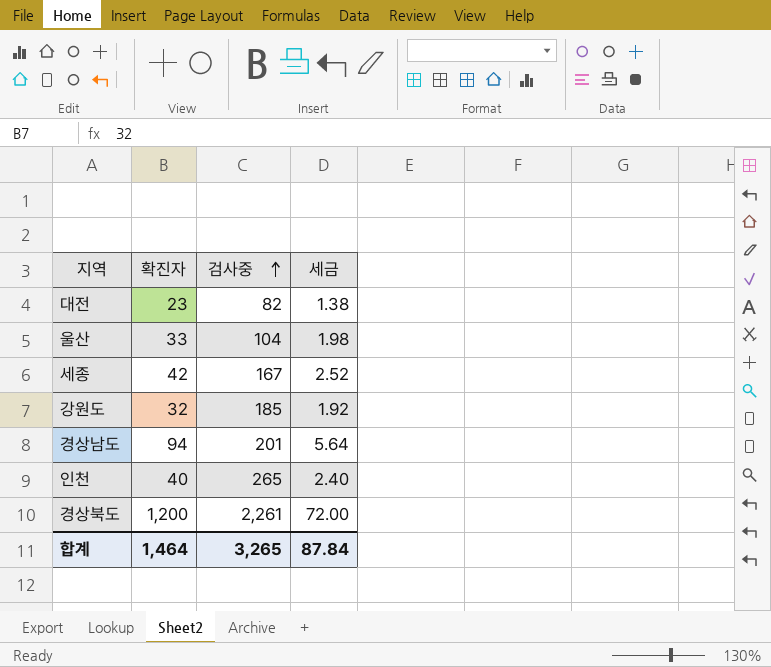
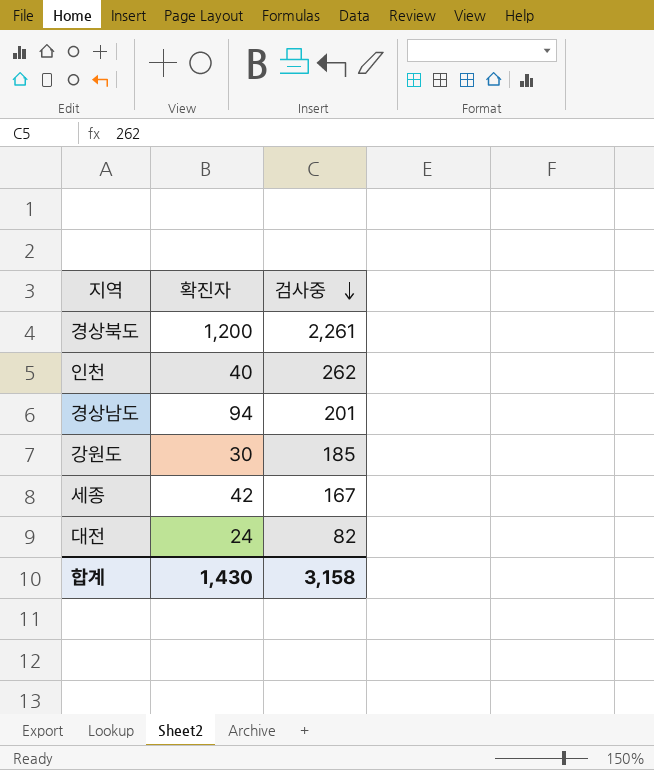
row order: 검사중 ascending -> 검사중 descending
column 세금 | formula: [확진자] * 0.06 -> none
row 울산: 33 | 104 | 1.98 -> none
인천 | 검사중: 265 -> 262
강원도 | 확진자: 32 -> 30
대전 | 확진자: 23 -> 24
합계 | 확진자: 1,464 -> 1,430
합계 | 검사중: 3,265 -> 3,158

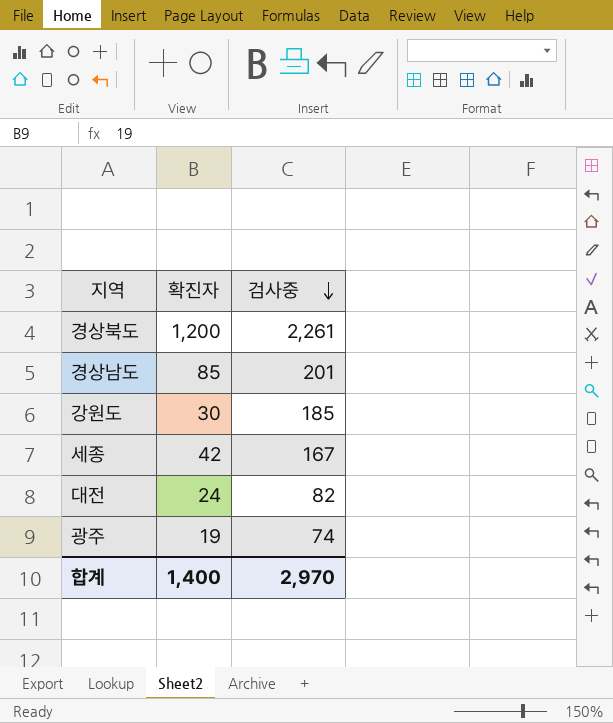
row 인천: 40 | 262 -> none
경상남도 | 확진자: 94 -> 85
row 광주: none -> 19 | 74
합계 | 확진자: 1,430 -> 1,400
합계 | 검사중: 3,158 -> 2,970

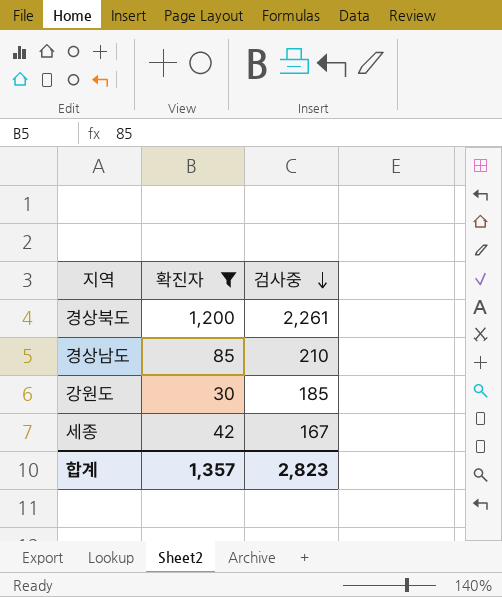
filter: none -> 확진자 >= 30
경상남도 | 검사중: 201 -> 210
합계 | 확진자: 1,400 -> 1,357
합계 | 검사중: 2,970 -> 2,823

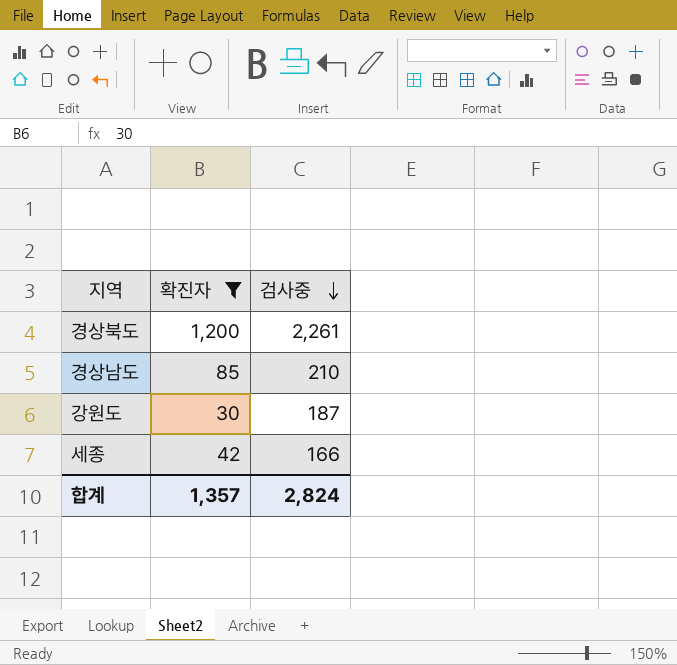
강원도 | 검사중: 185 -> 187
세종 | 검사중: 167 -> 166
합계 | 검사중: 2,823 -> 2,824

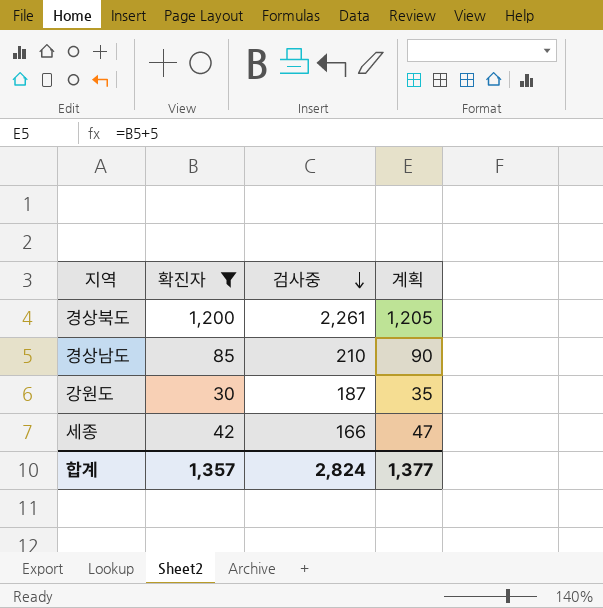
column 계획 | formula: none -> [확진자] + 5

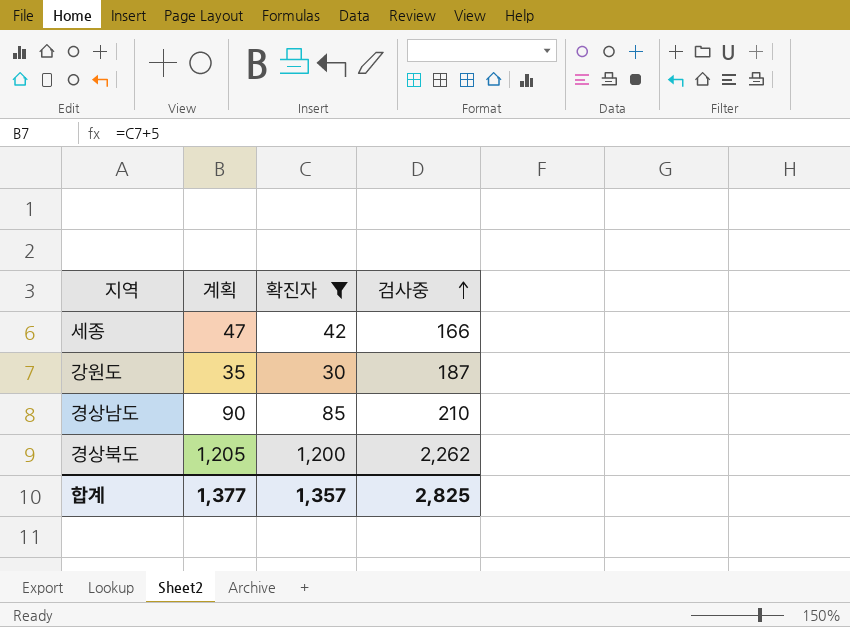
row order: 검사중 descending -> 검사중 ascending
column 계획 | position: 4 -> 2
경상북도 | 검사중: 2,261 -> 2,262
합계 | 검사중: 2,824 -> 2,825

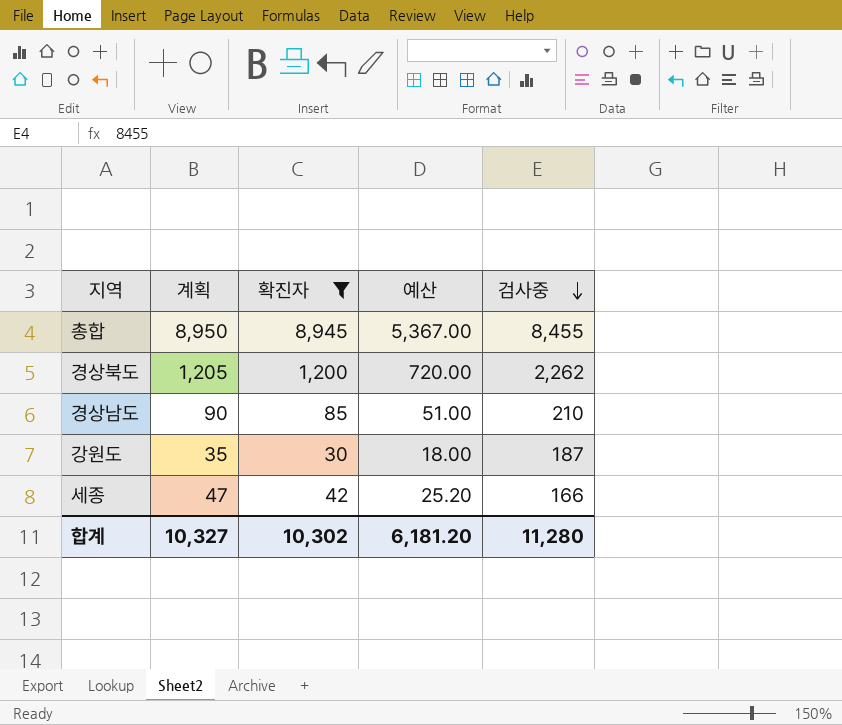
row order: 검사중 ascending -> 검사중 descending
column 예산 | formula: none -> [확진자] * 0.6
row 총합: none -> 8,950 | 8,945 | 5,367.00 | 8,455
합계 | 계획: 1,377 -> 10,327
합계 | 확진자: 1,357 -> 10,302
합계 | 검사중: 2,825 -> 11,280

